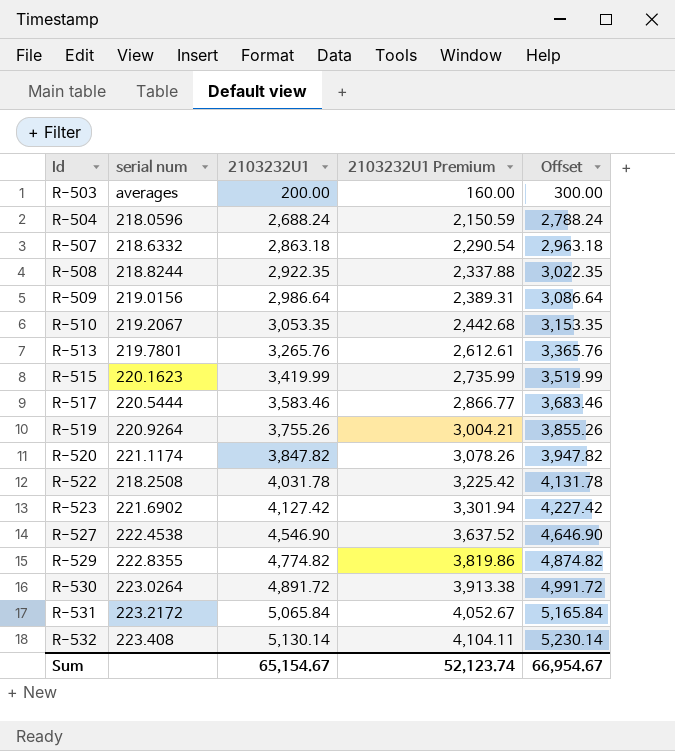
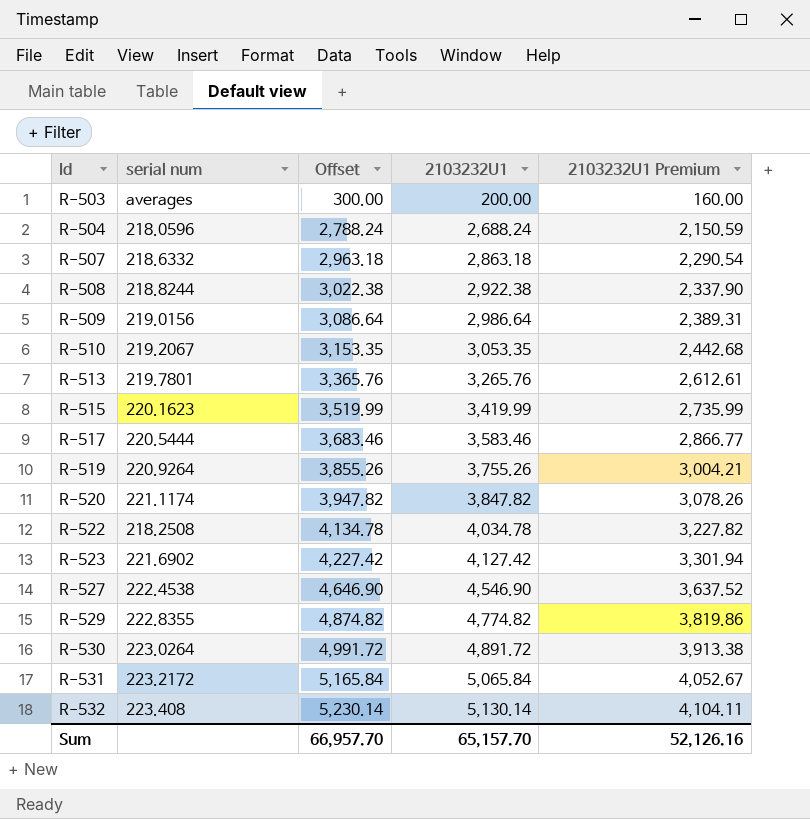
column Offset | position: 5 -> 3
R-508 | Offset: 3,022.35 -> 3,022.38
R-508 | 2103232U1: 2,922.35 -> 2,922.38
R-508 | 2103232U1 Premium: 2,337.88 -> 2,337.90
R-522 | Offset: 4,131.78 -> 4,134.78
R-522 | 2103232U1: 4,031.78 -> 4,034.78
R-522 | 2103232U1 Premium: 3,225.42 -> 3,227.82
Sum | Offset: 66,954.67 -> 66,957.70
Sum | 2103232U1: 65,154.67 -> 65,157.70
Sum | 2103232U1 Premium: 52,123.74 -> 52,126.16

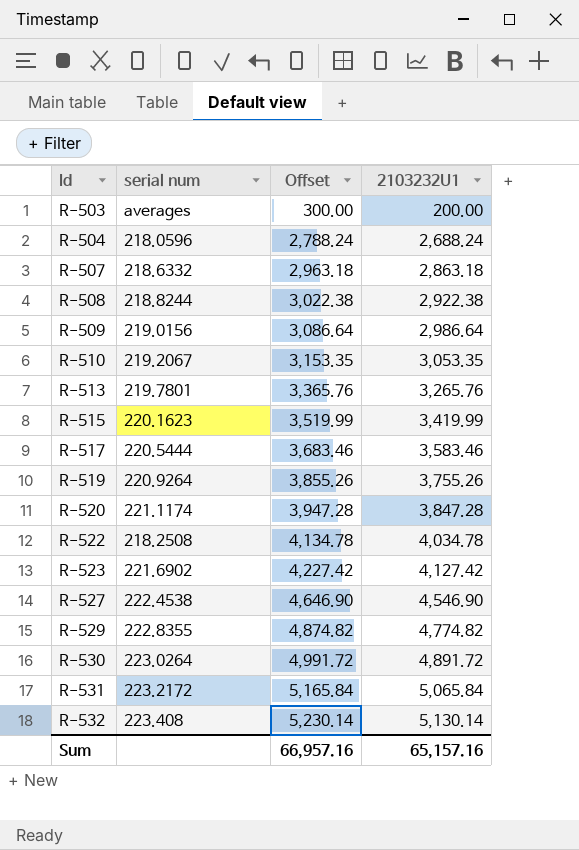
column 2103232U1 Premium | formula: [2103232U1] * 0.8 -> none
R-520 | Offset: 3,947.82 -> 3,947.28
R-520 | 2103232U1: 3,847.82 -> 3,847.28
Sum | Offset: 66,957.70 -> 66,957.16
Sum | 2103232U1: 65,157.70 -> 65,157.16

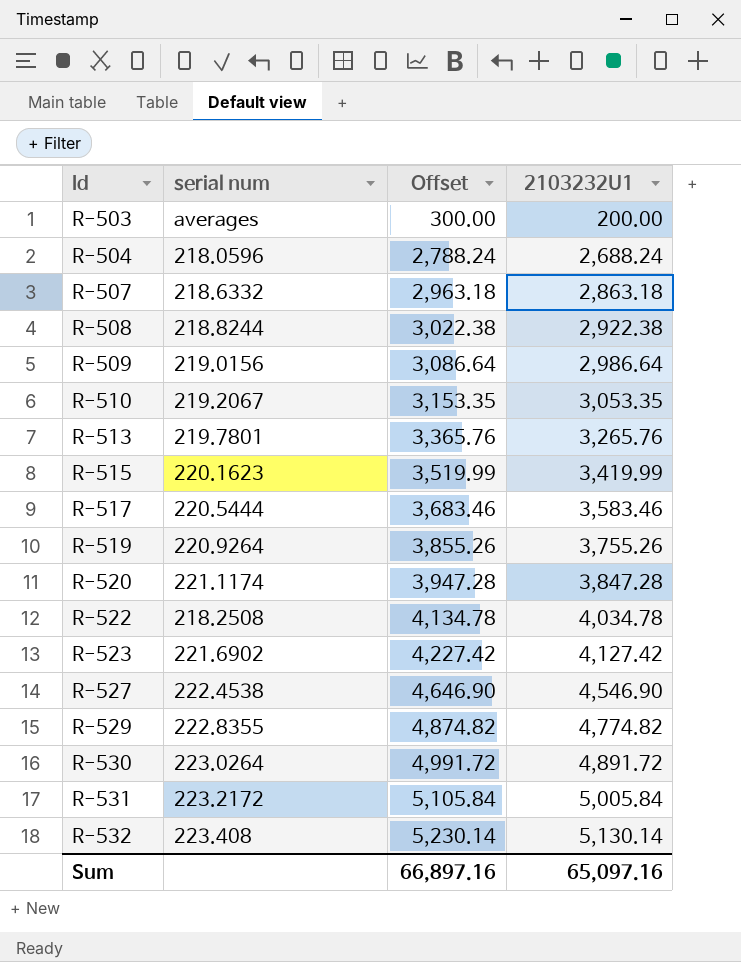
R-531 | Offset: 5,165.84 -> 5,105.84
R-531 | 2103232U1: 5,065.84 -> 5,005.84
Sum | Offset: 66,957.16 -> 66,897.16
Sum | 2103232U1: 65,157.16 -> 65,097.16

